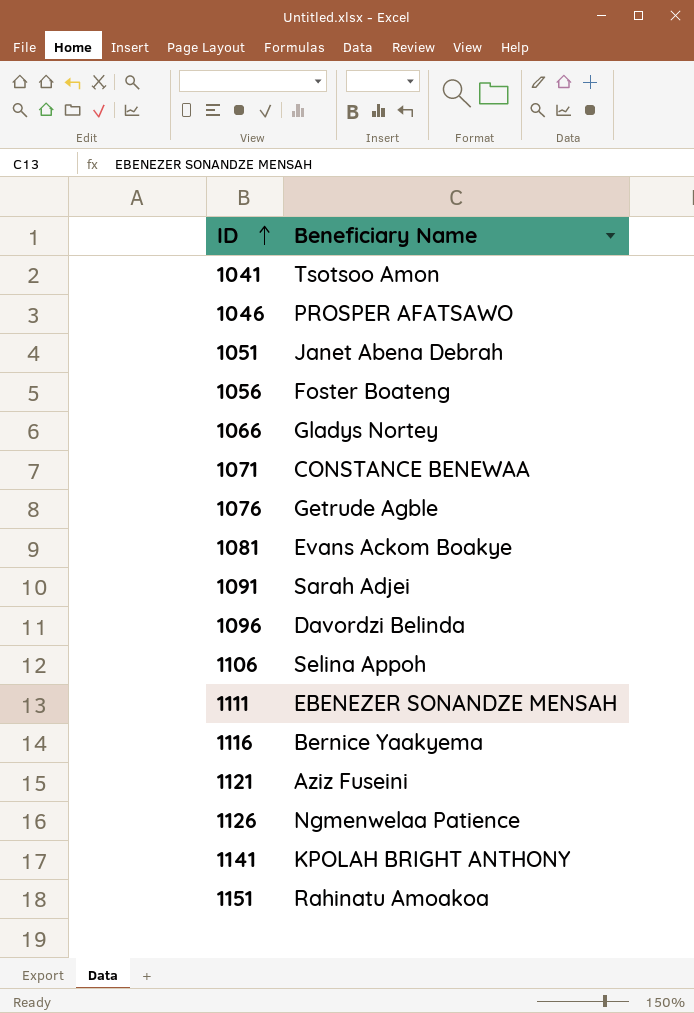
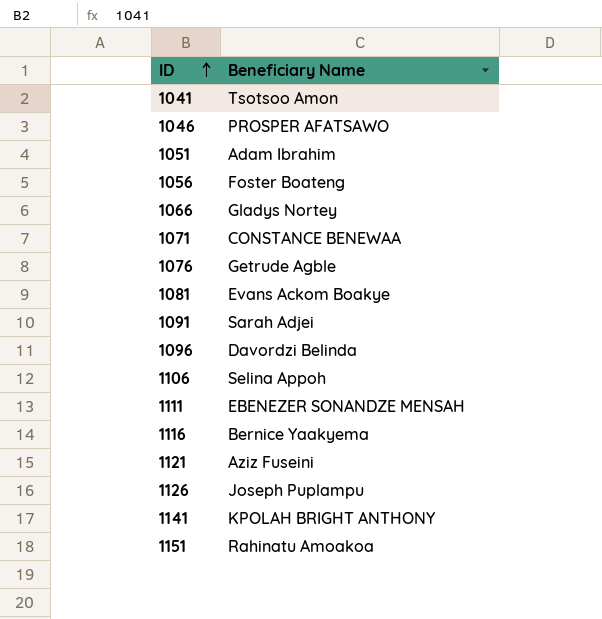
1051 | Beneficiary Name: Janet Abena Debrah -> Adam Ibrahim
1126 | Beneficiary Name: Ngmenwelaa Patience -> Joseph Puplampu

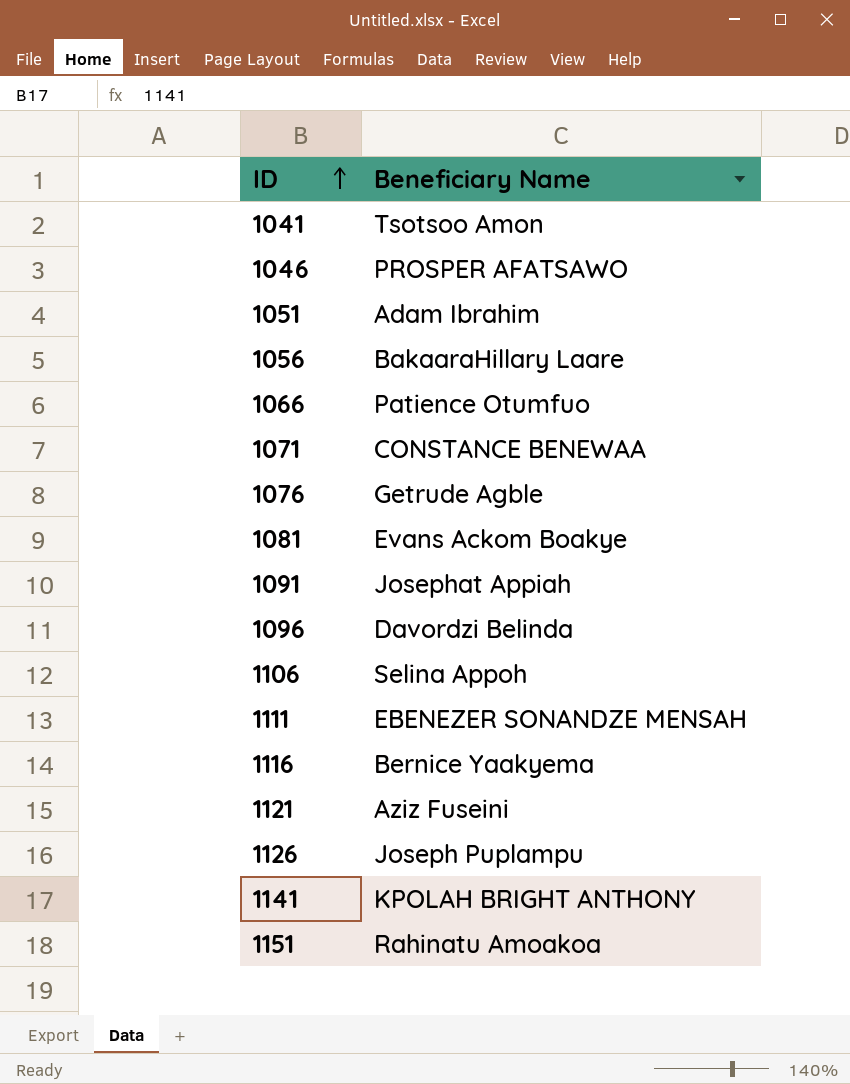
1056 | Beneficiary Name: Foster Boateng -> BakaaraHillary Laare
1066 | Beneficiary Name: Gladys Nortey -> Patience Otumfuo
1091 | Beneficiary Name: Sarah Adjei -> Josephat Appiah

